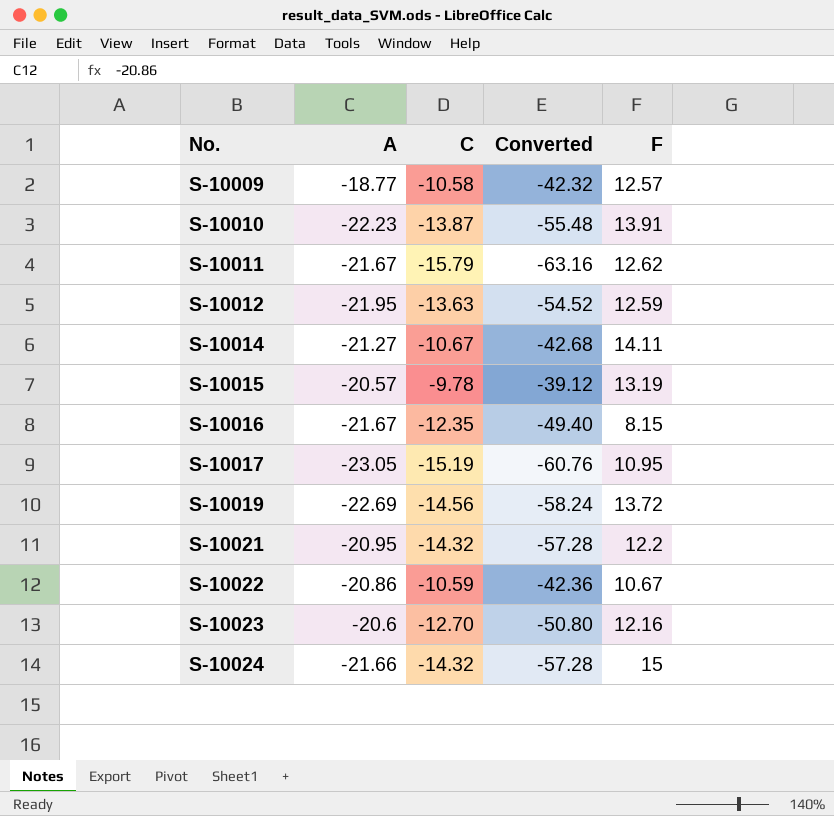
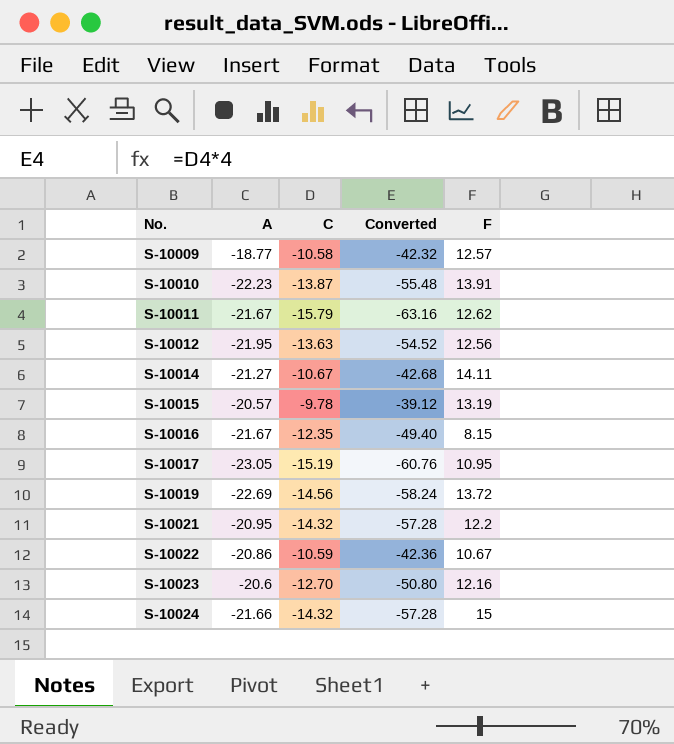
S-10012 | F: 12.59 -> 12.56

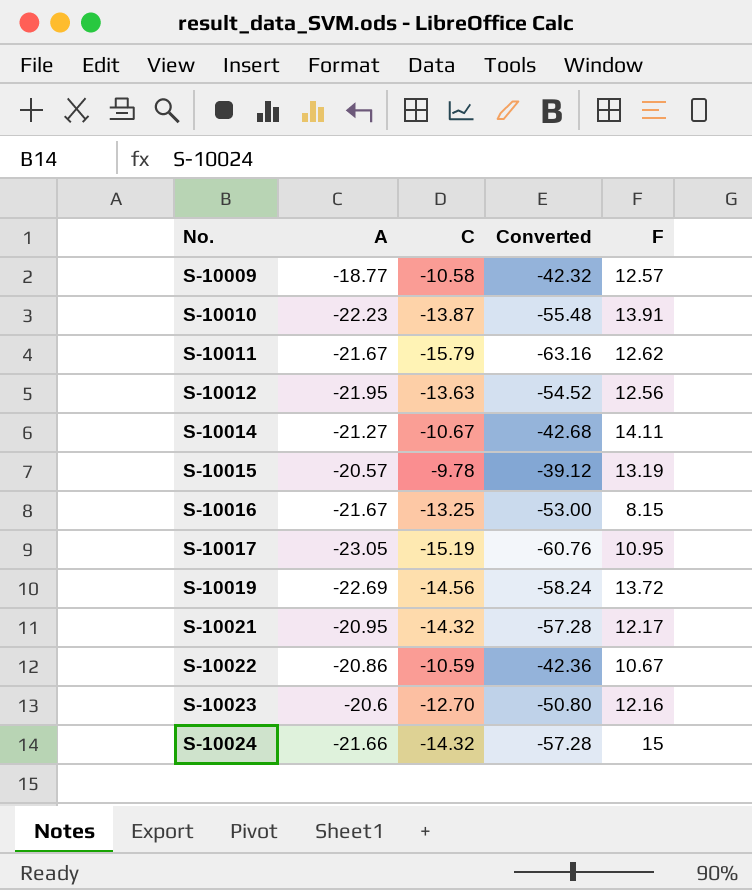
S-10016 | C: -12.35 -> -13.25
S-10016 | Converted: -49.40 -> -53.00
S-10021 | F: 12.2 -> 12.17

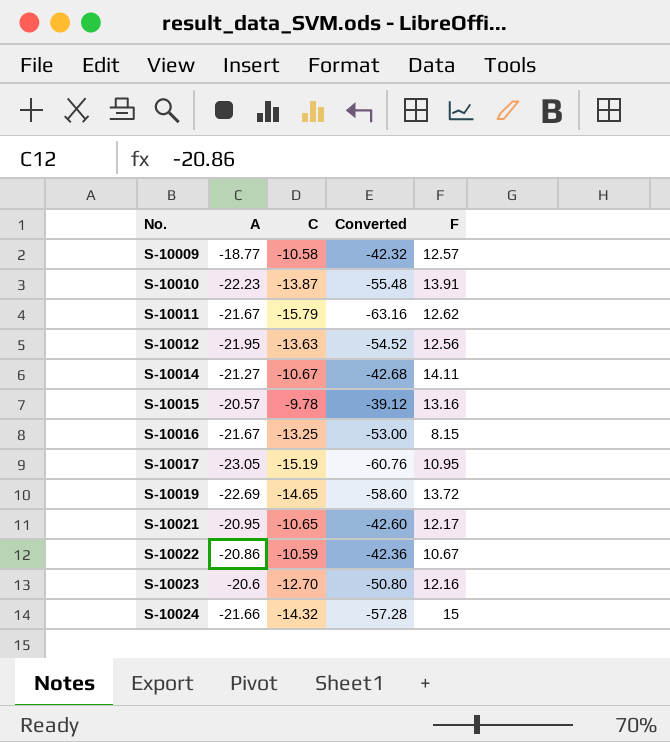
S-10015 | F: 13.19 -> 13.16
S-10019 | C: -14.56 -> -14.65
S-10019 | Converted: -58.24 -> -58.60
S-10021 | C: -14.32 -> -10.65
S-10021 | Converted: -57.28 -> -42.60

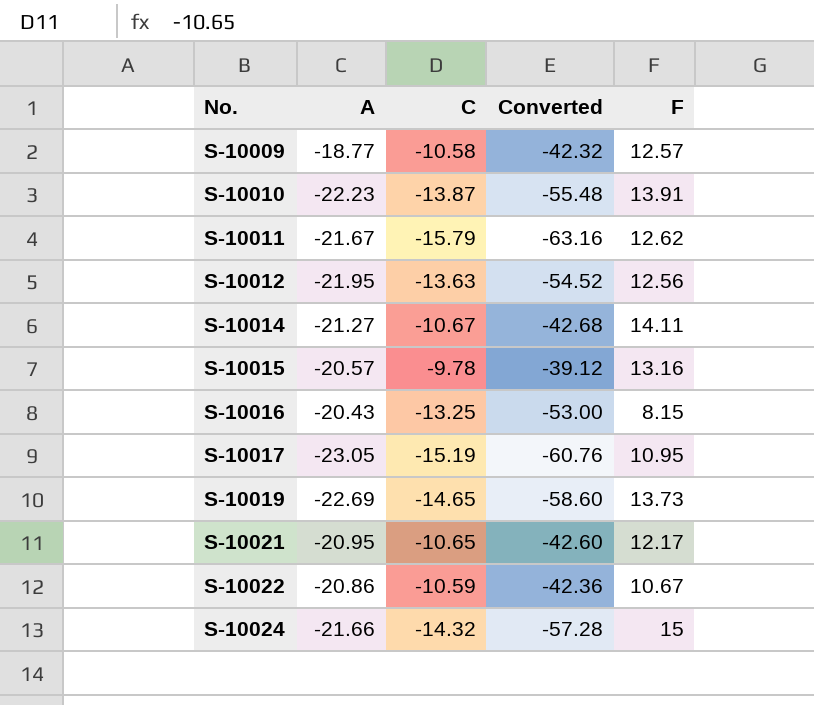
row S-10023: -20.6 | -12.70 | -50.80 | 12.16 -> none
S-10016 | A: -21.67 -> -20.43
S-10019 | F: 13.72 -> 13.73

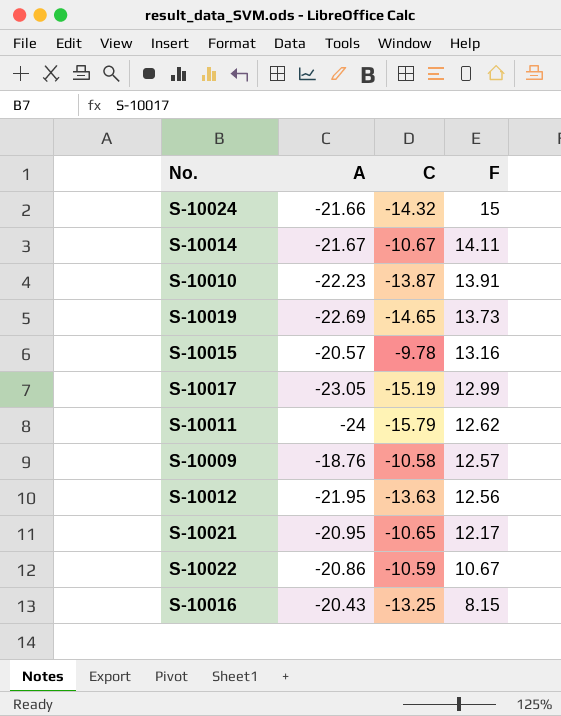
row order: No. ascending -> F descending
column Converted | formula: [C] * 4 -> none
S-10014 | A: -21.27 -> -21.67
S-10017 | F: 10.95 -> 12.99
S-10011 | A: -21.67 -> -24
S-10009 | A: -18.77 -> -18.76

